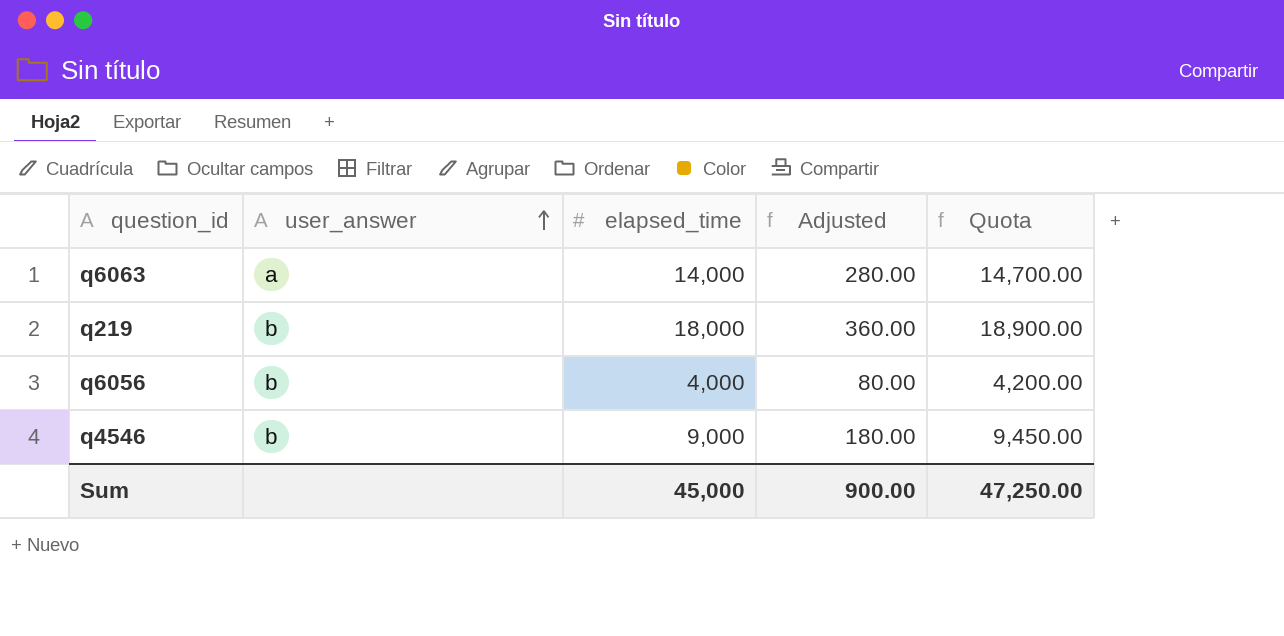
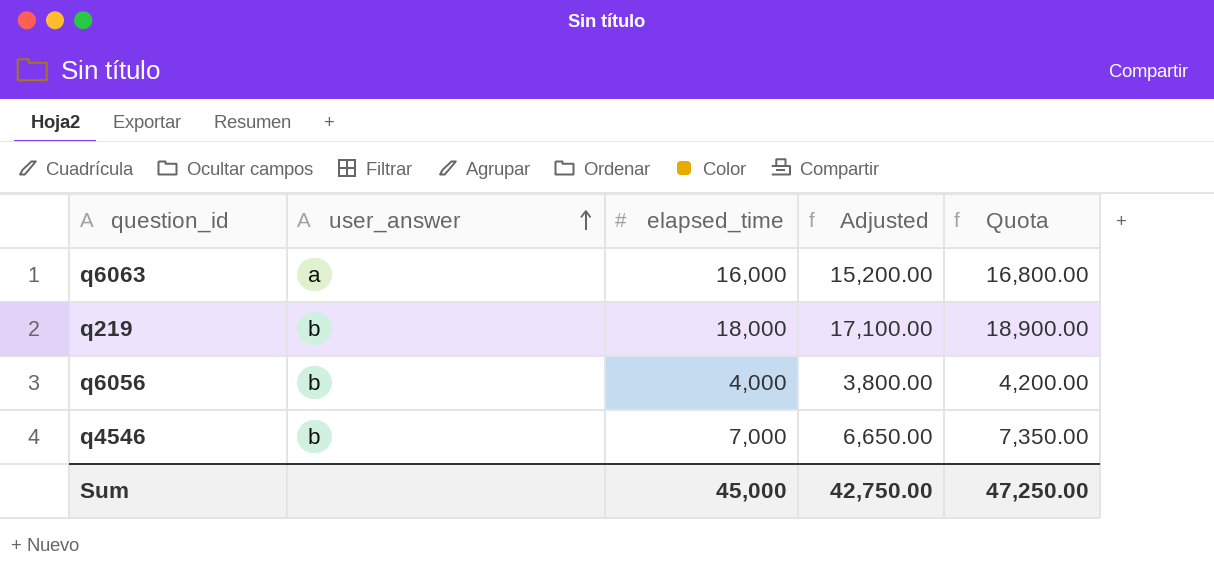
column Adjusted | formula: [elapsed_time] * 0.02 -> [elapsed_time] * 0.95
q6063 | elapsed_time: 14,000 -> 16,000
q6063 | Quota: 14,700.00 -> 16,800.00
q4546 | elapsed_time: 9,000 -> 7,000
q4546 | Quota: 9,450.00 -> 7,350.00
Sum | Adjusted: 900.00 -> 42,750.00

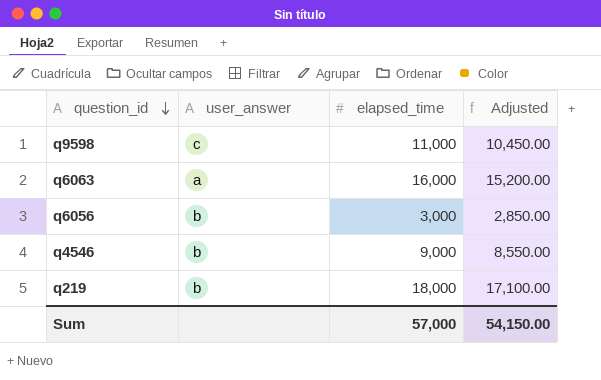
row order: user_answer ascending -> question_id descending
column Quota | formula: [elapsed_time] * 1.05 -> none
row q9598: none -> c | 11,000 | 10,450.00
q6056 | elapsed_time: 4,000 -> 3,000
q6056 | Adjusted: 3,800.00 -> 2,850.00
q4546 | elapsed_time: 7,000 -> 9,000
q4546 | Adjusted: 6,650.00 -> 8,550.00
Sum | elapsed_time: 45,000 -> 57,000
Sum | Adjusted: 42,750.00 -> 54,150.00

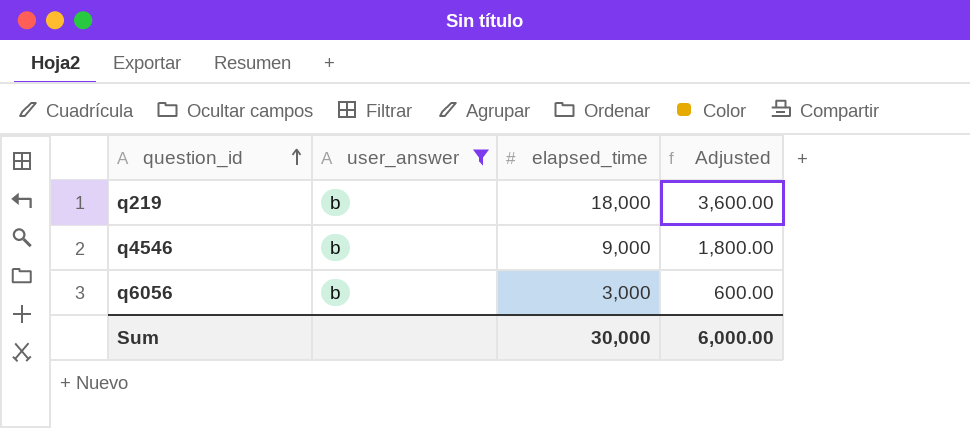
filter: none -> user_answer = b
row order: question_id descending -> question_id ascending
column Adjusted | formula: [elapsed_time] * 0.95 -> [elapsed_time] * 0.2
Sum | elapsed_time: 57,000 -> 30,000
Sum | Adjusted: 54,150.00 -> 6,000.00

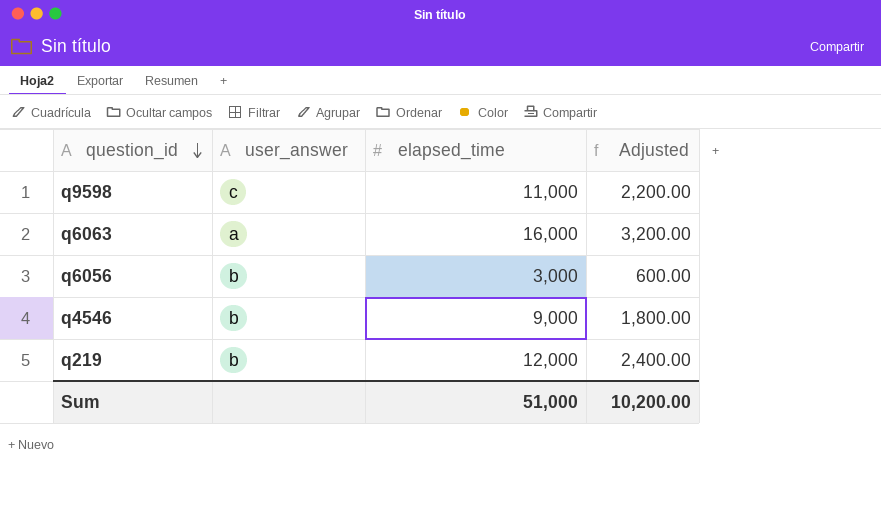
filter: user_answer = b -> none
row order: question_id ascending -> question_id descending
q219 | elapsed_time: 18,000 -> 12,000
q219 | Adjusted: 3,600.00 -> 2,400.00
Sum | elapsed_time: 30,000 -> 51,000
Sum | Adjusted: 6,000.00 -> 10,200.00

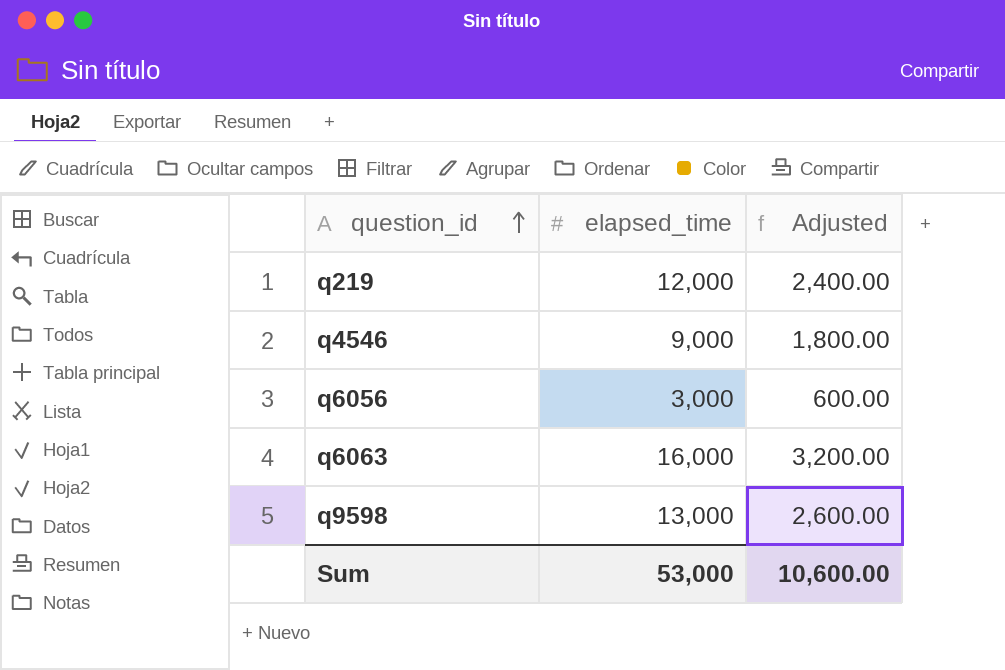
row order: question_id descending -> question_id ascending
column user_answer | position: 2 -> none
q9598 | elapsed_time: 11,000 -> 13,000
q9598 | Adjusted: 2,200.00 -> 2,600.00
Sum | elapsed_time: 51,000 -> 53,000
Sum | Adjusted: 10,200.00 -> 10,600.00

